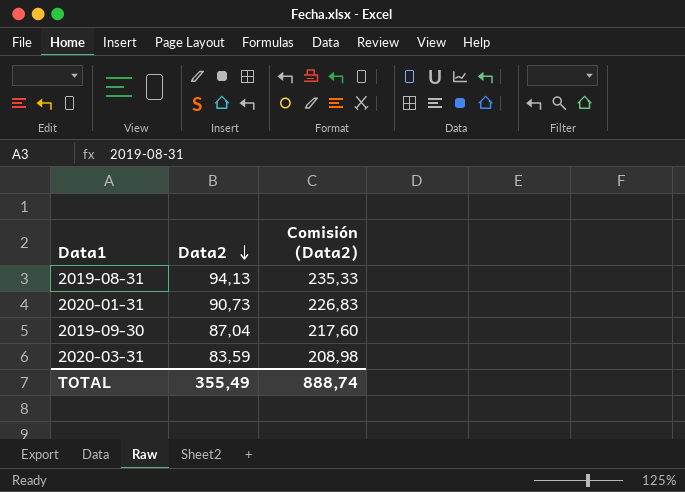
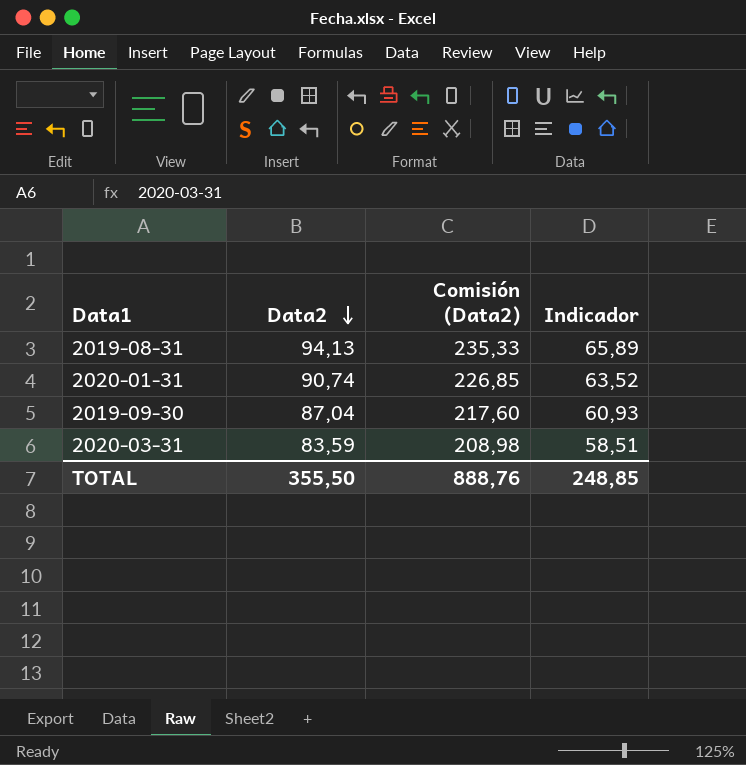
column Indicador | formula: none -> [Data2] * 0,7
2020-01-31 | Data2: 90,73 -> 90,74
2020-01-31 | Comisión (Data2): 226,83 -> 226,85
TOTAL | Data2: 355,49 -> 355,50
TOTAL | Comisión (Data2): 888,74 -> 888,76

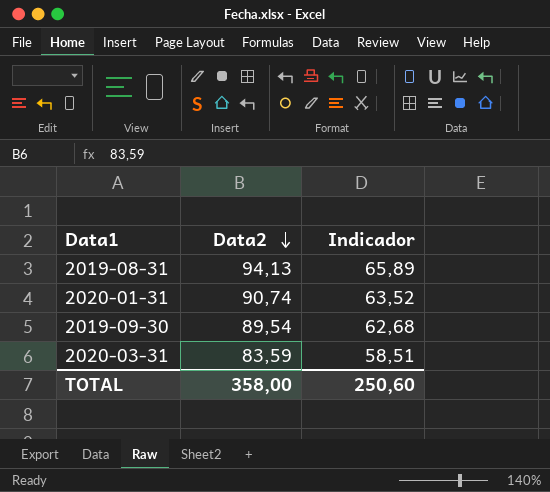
column Comisión (Data2) | formula: [Data2] * 2,5 -> none
2019-09-30 | Data2: 87,04 -> 89,54
2019-09-30 | Indicador: 60,93 -> 62,68
TOTAL | Data2: 355,50 -> 358,00
TOTAL | Indicador: 248,85 -> 250,60

